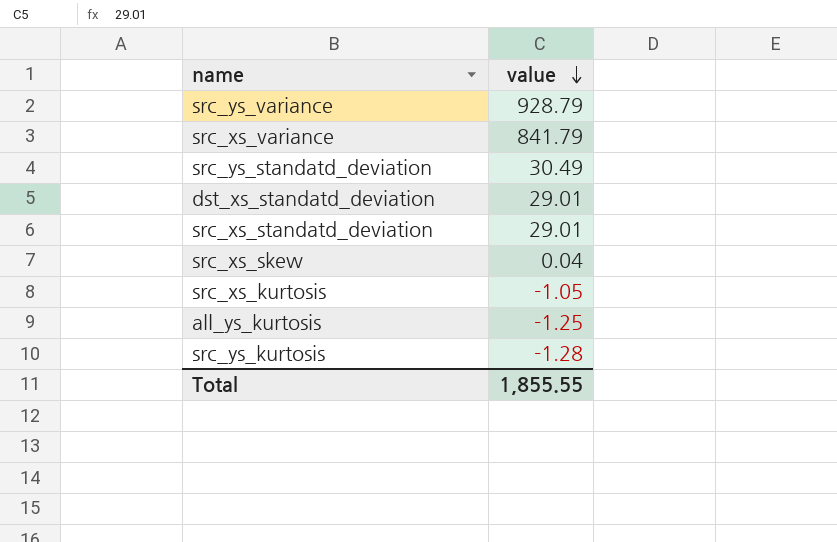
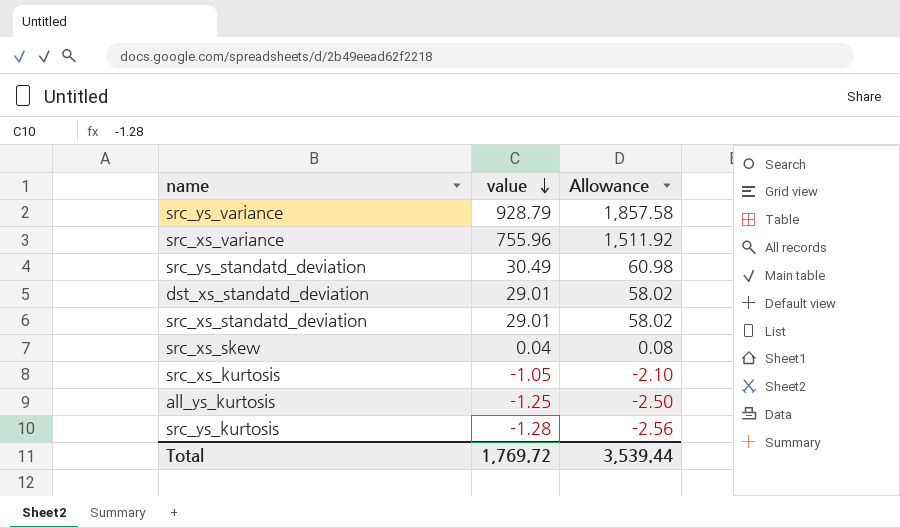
column Allowance | formula: none -> [value] * 2
src_xs_variance | value: 841.79 -> 755.96
Total | value: 1,855.55 -> 1,769.72

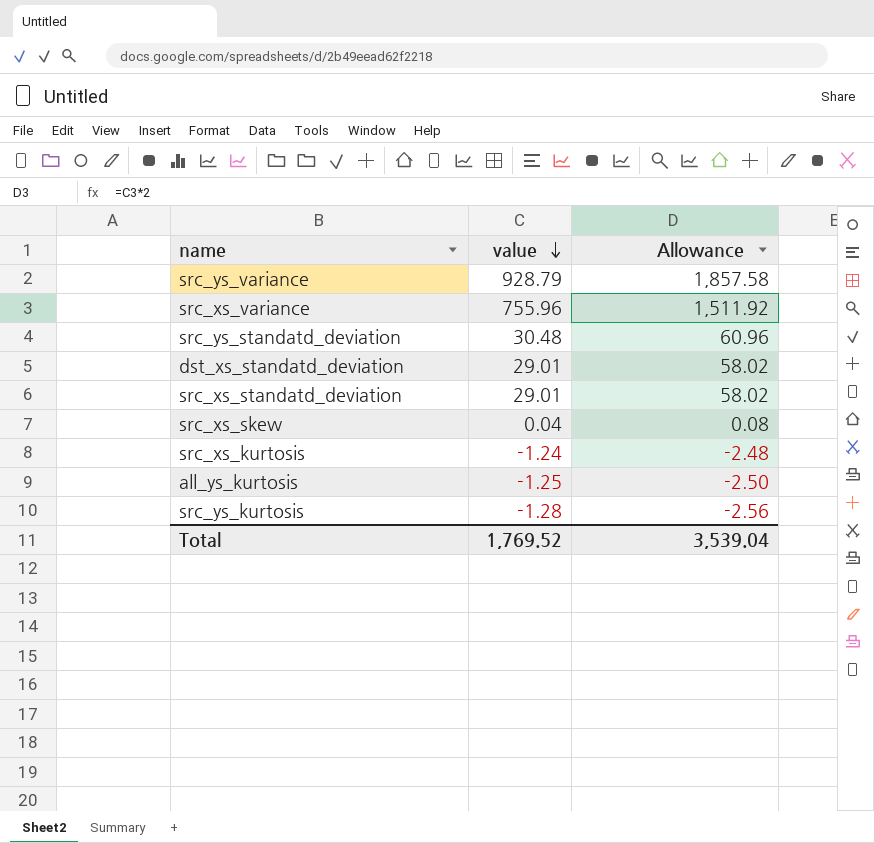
src_ys_standatd_deviation | value: 30.49 -> 30.48
src_ys_standatd_deviation | Allowance: 60.98 -> 60.96
src_xs_kurtosis | value: -1.05 -> -1.24
src_xs_kurtosis | Allowance: -2.10 -> -2.48
Total | value: 1,769.72 -> 1,769.52
Total | Allowance: 3,539.44 -> 3,539.04

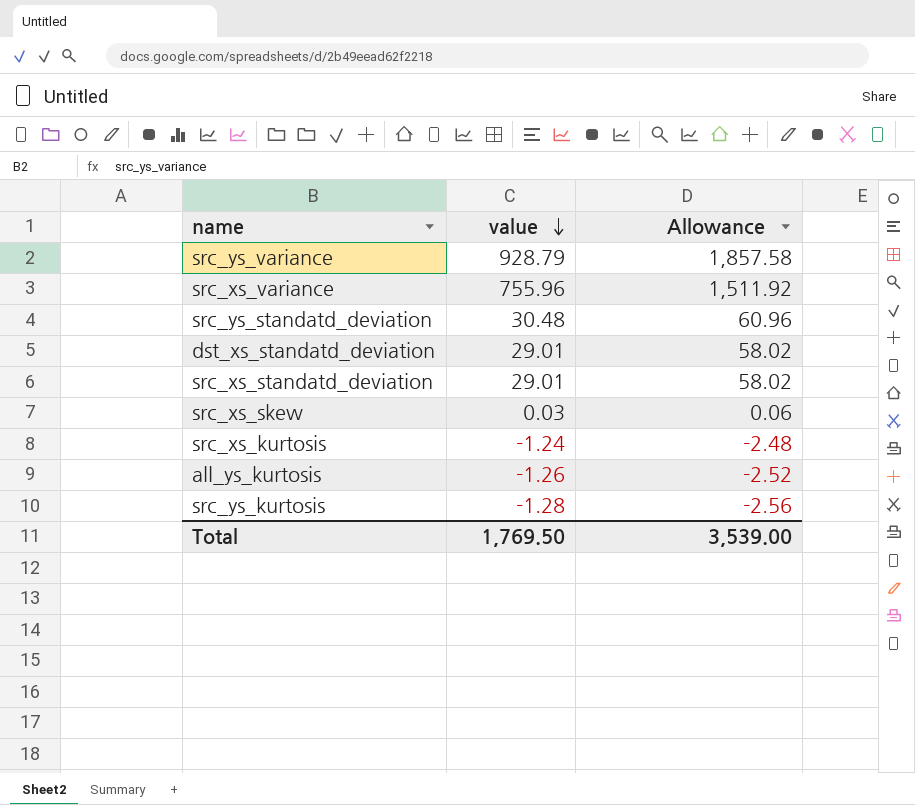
src_xs_skew | value: 0.04 -> 0.03
src_xs_skew | Allowance: 0.08 -> 0.06
all_ys_kurtosis | value: -1.25 -> -1.26
all_ys_kurtosis | Allowance: -2.50 -> -2.52
Total | value: 1,769.52 -> 1,769.50
Total | Allowance: 3,539.04 -> 3,539.00

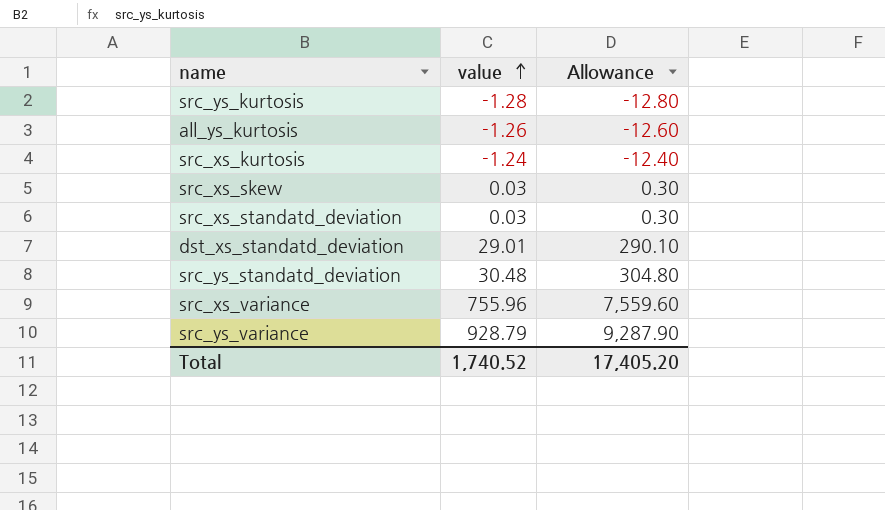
row order: value descending -> value ascending
column Allowance | formula: [value] * 2 -> [value] * 10
src_xs_standatd_deviation | value: 29.01 -> 0.03
Total | value: 1,769.50 -> 1,740.52
Total | Allowance: 3,539.00 -> 17,405.20

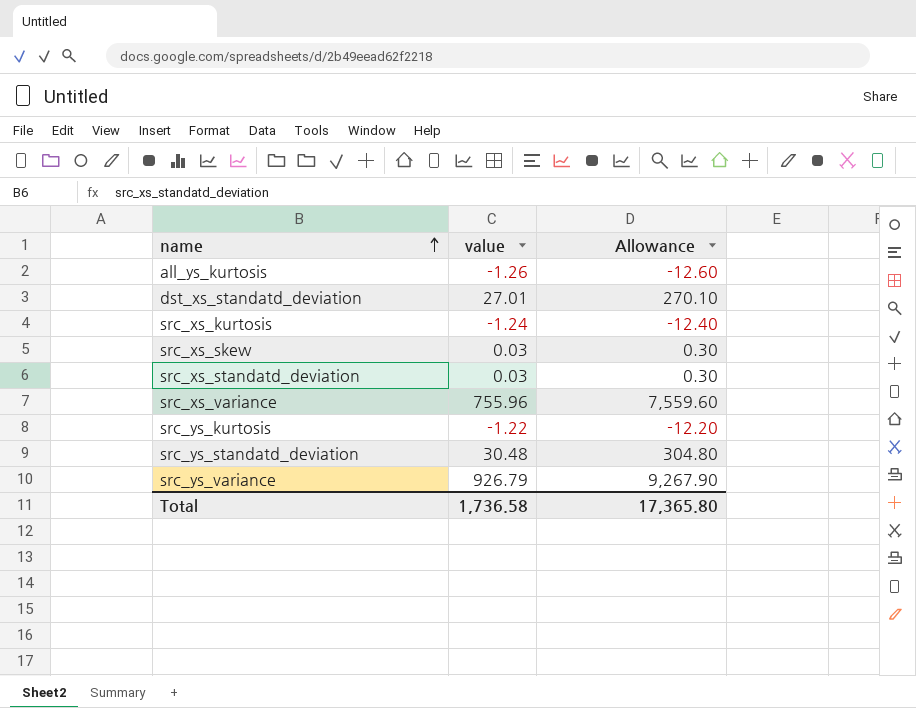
row order: value ascending -> name ascending
dst_xs_standatd_deviation | value: 29.01 -> 27.01
dst_xs_standatd_deviation | Allowance: 290.10 -> 270.10
src_ys_kurtosis | value: -1.28 -> -1.22
src_ys_kurtosis | Allowance: -12.80 -> -12.20
src_ys_variance | value: 928.79 -> 926.79
src_ys_variance | Allowance: 9,287.90 -> 9,267.90
Total | value: 1,740.52 -> 1,736.58
Total | Allowance: 17,405.20 -> 17,365.80

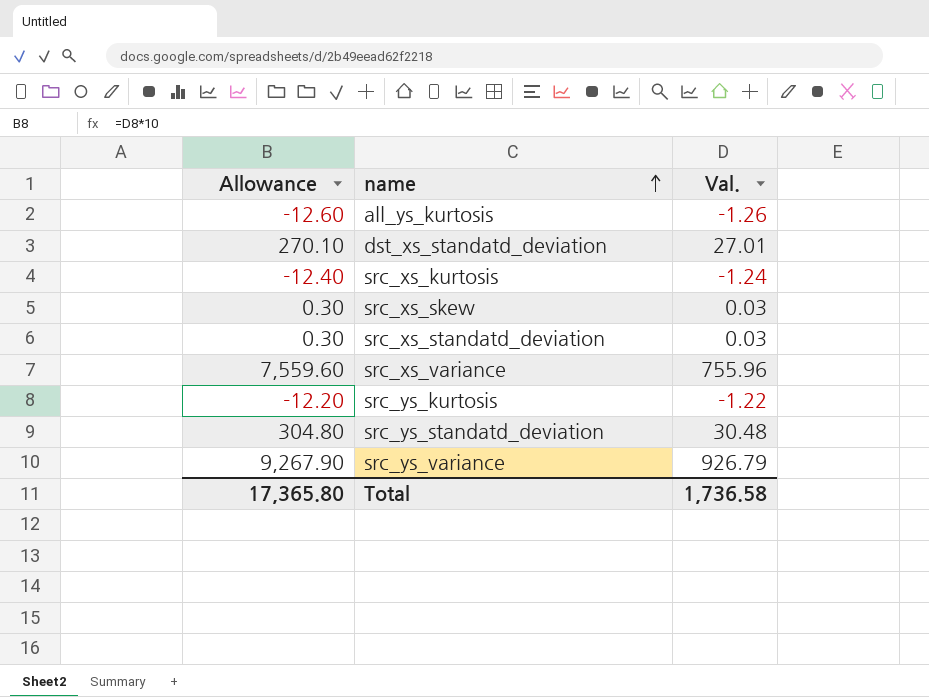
column Allowance | position: 3 -> 1
column name: value -> Val.

